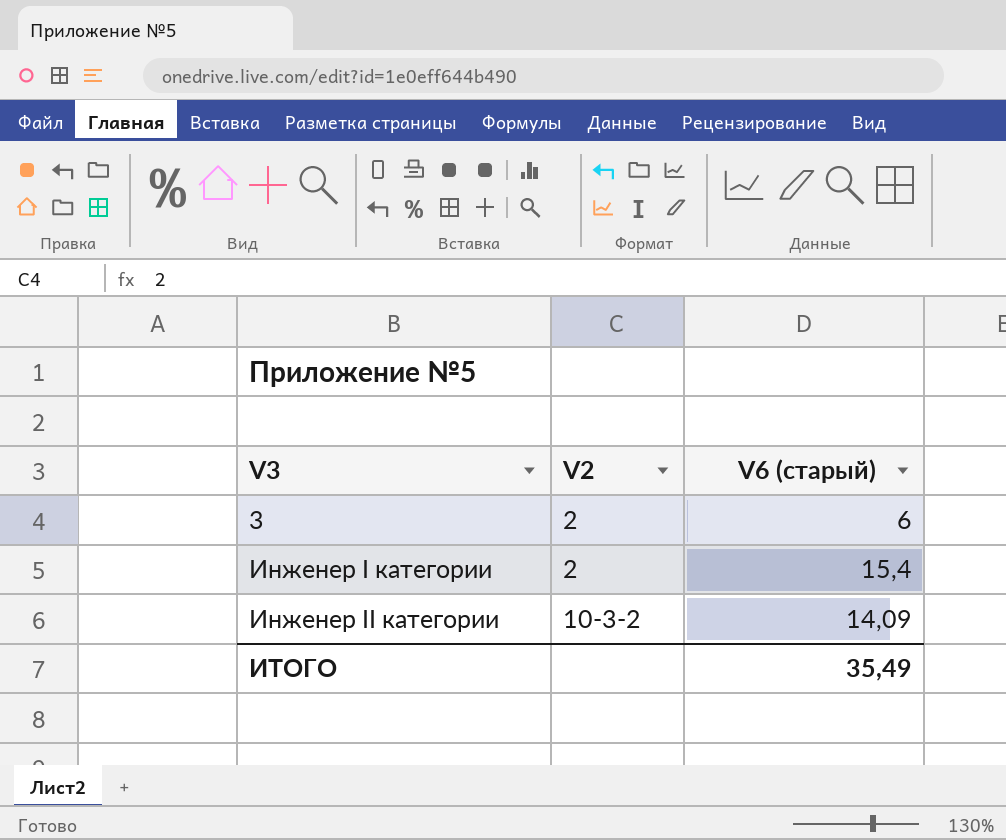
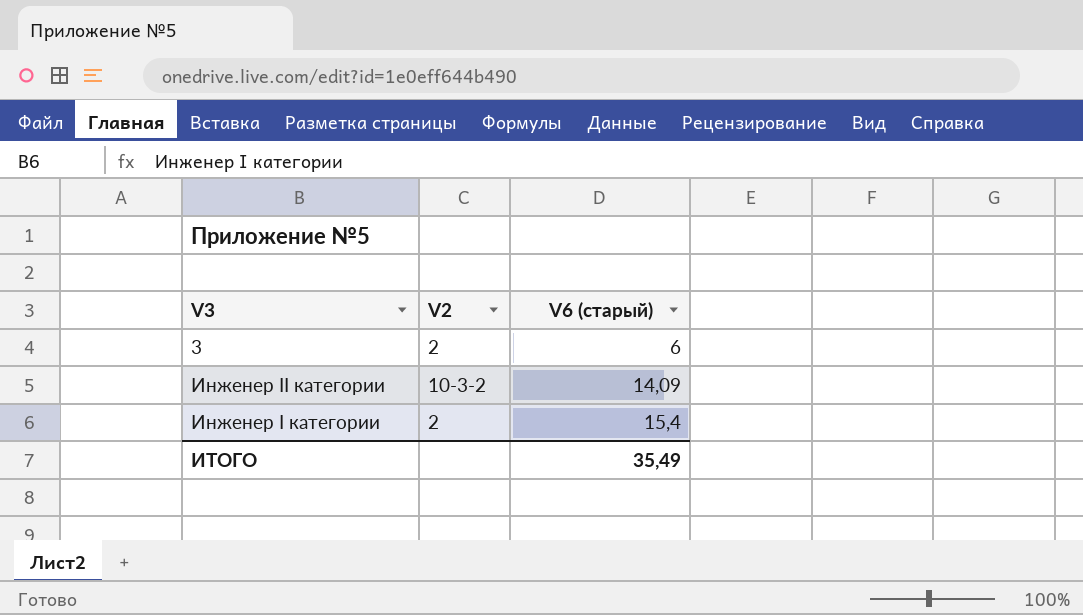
row order: V3 ascending -> V6 (старый) ascending

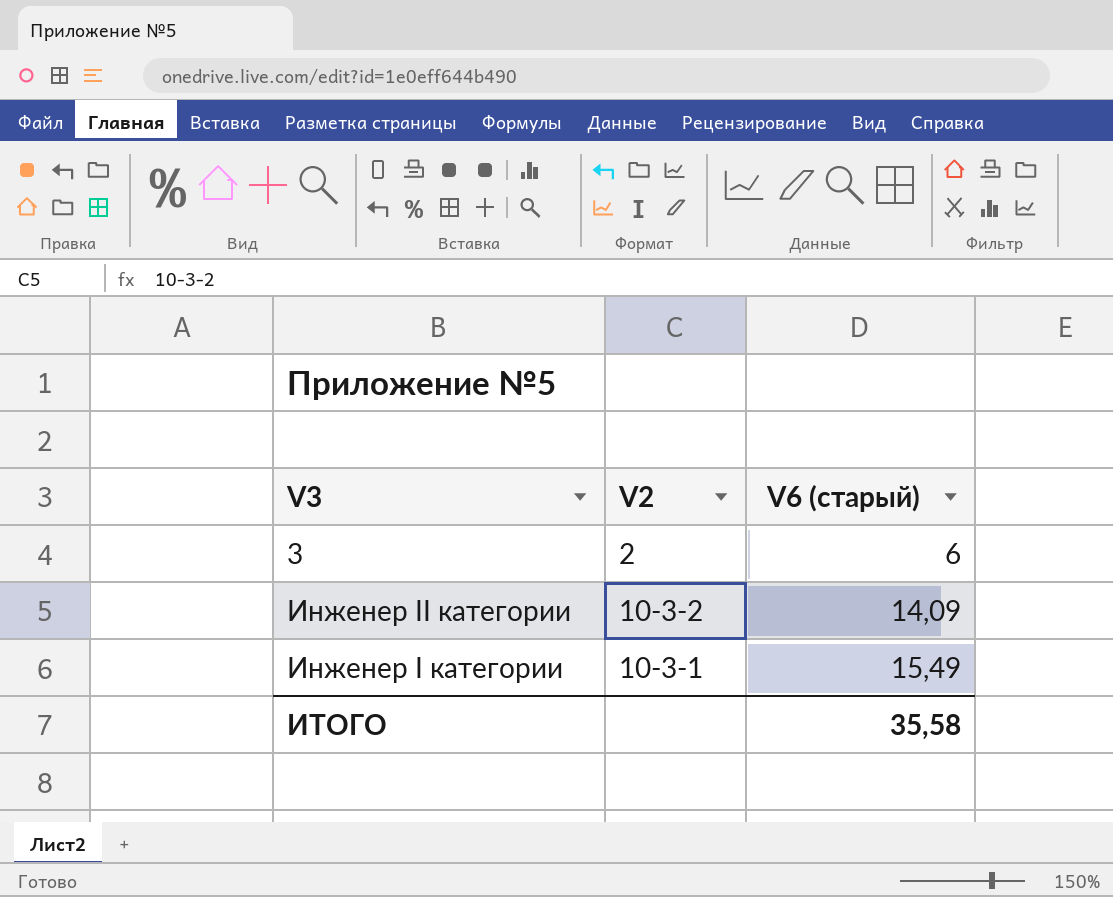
Инженер I категории | V2: 2 -> 10-3-1
Инженер I категории | V6 (старый): 15,4 -> 15,49
ИТОГО | V6 (старый): 35,49 -> 35,58

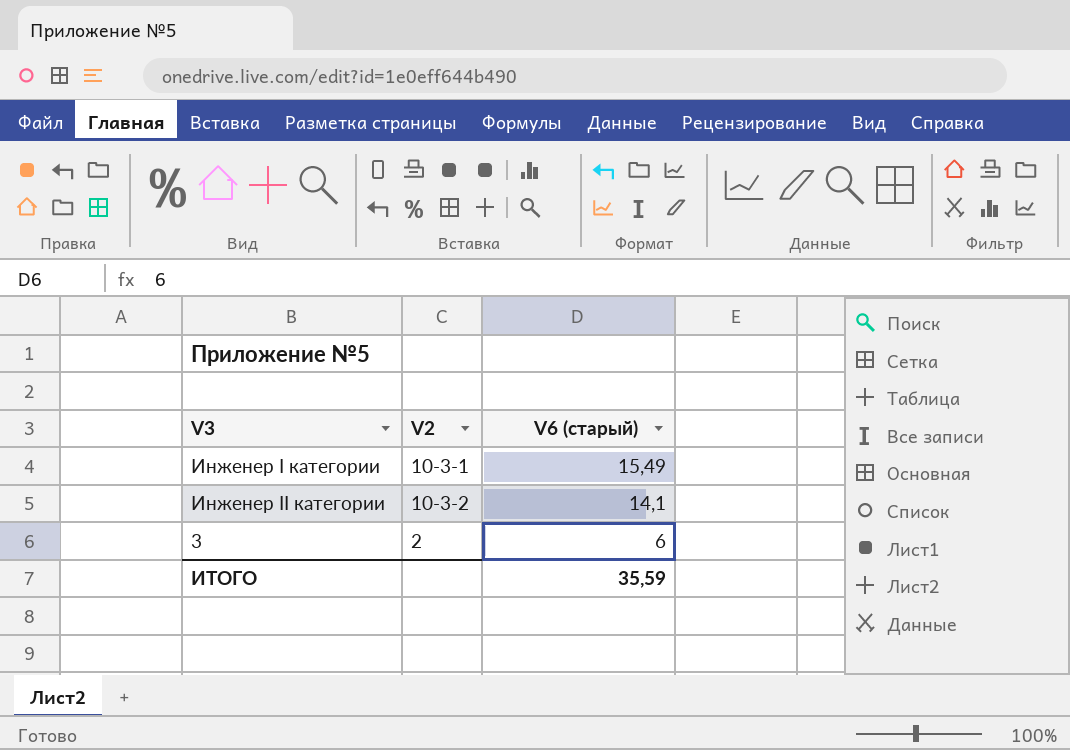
row order: V6 (старый) ascending -> V6 (старый) descending
Инженер II категории | V6 (старый): 14,09 -> 14,1
ИТОГО | V6 (старый): 35,58 -> 35,59

